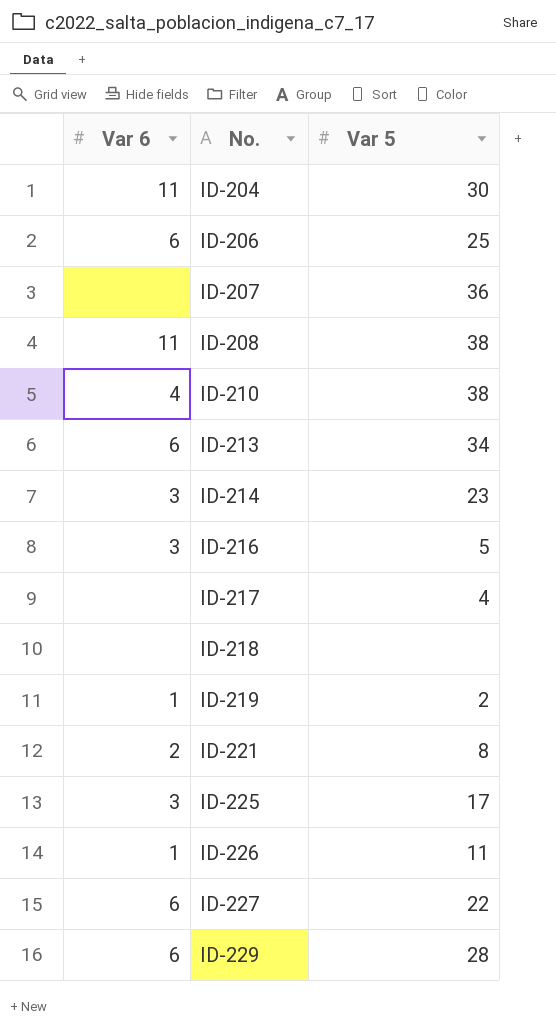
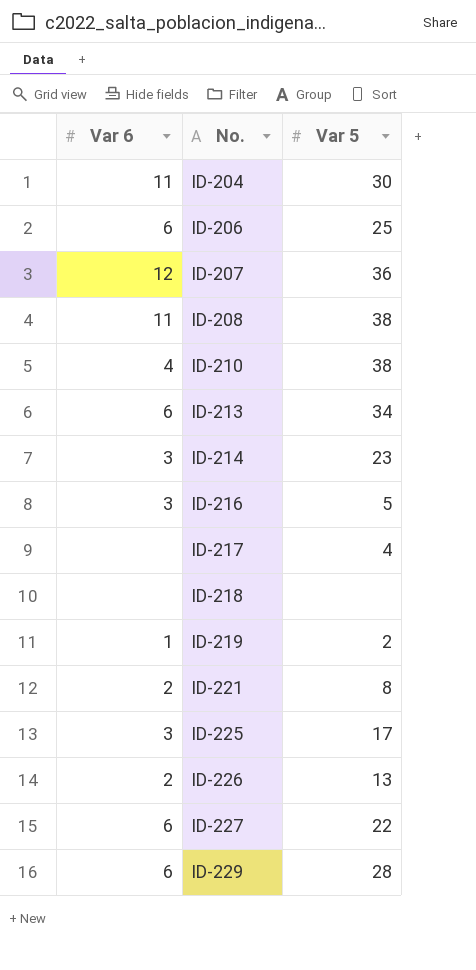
ID-207 | Var 6: none -> 12
ID-226 | Var 6: 1 -> 2
ID-226 | Var 5: 11 -> 13

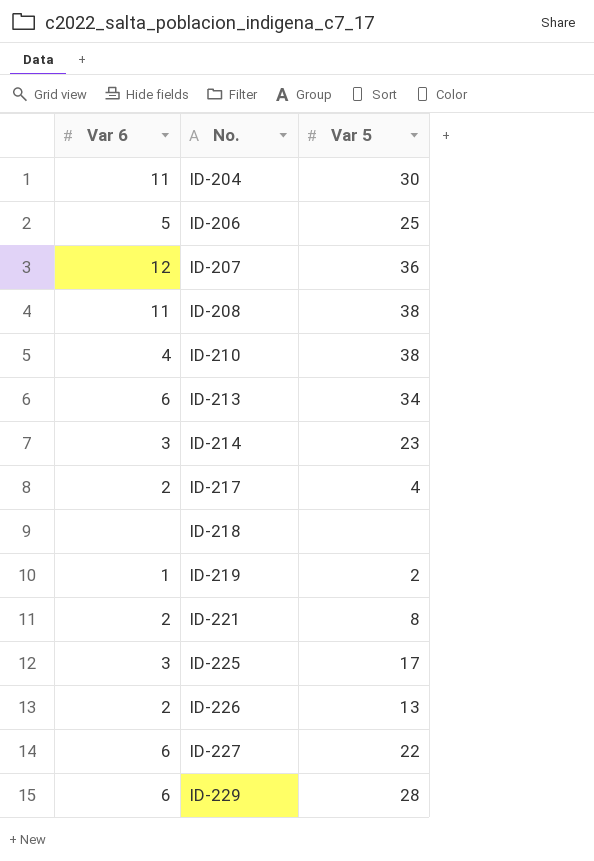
row ID-216: 3 | 5 -> none
ID-206 | Var 6: 6 -> 5
ID-217 | Var 6: none -> 2

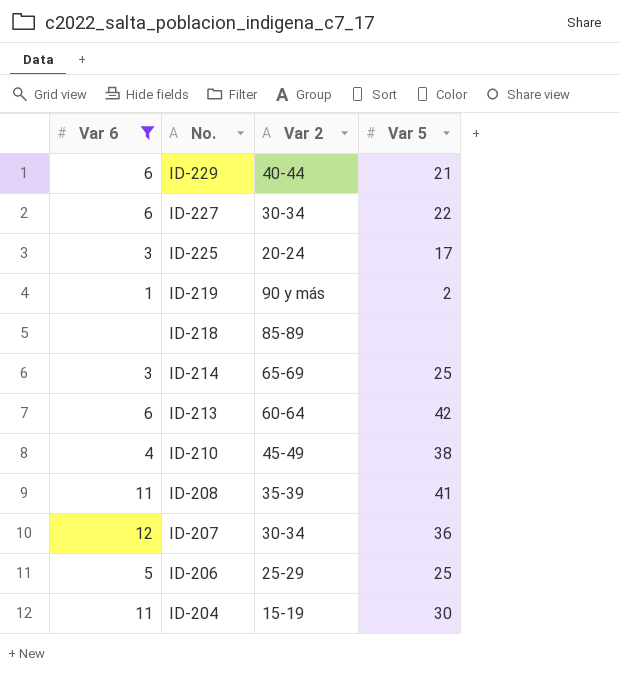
filter: none -> Var 6 != 2
row order: No. ascending -> No. descending
column Var 2 | position: none -> 3
ID-229 | Var 5: 28 -> 21
ID-214 | Var 5: 23 -> 25
ID-213 | Var 5: 34 -> 42
ID-208 | Var 5: 38 -> 41

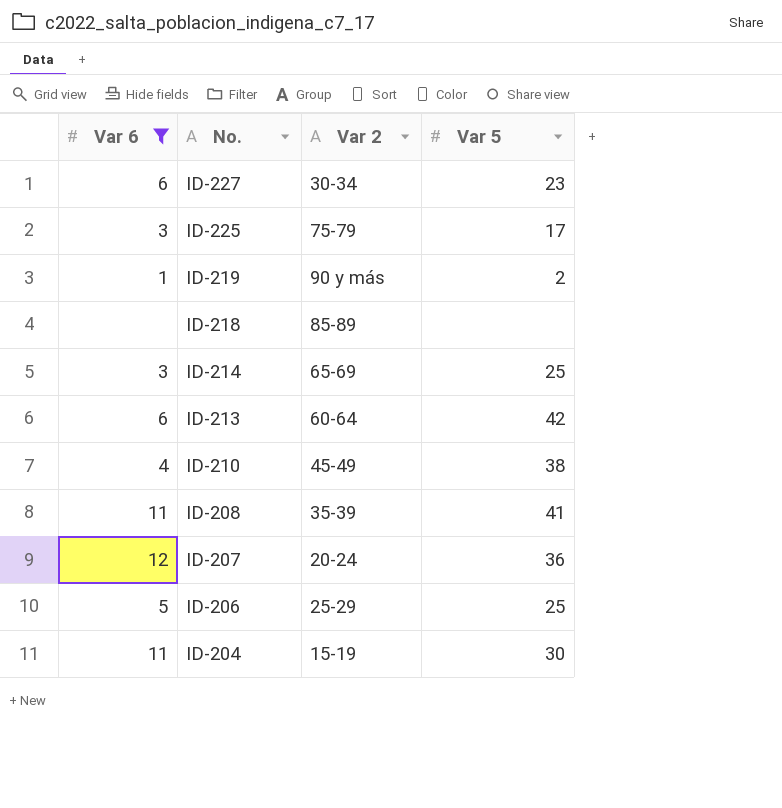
row ID-229: 6 | 40-44 | 21 -> none
ID-227 | Var 5: 22 -> 23
ID-225 | Var 2: 20-24 -> 75-79
ID-207 | Var 2: 30-34 -> 20-24

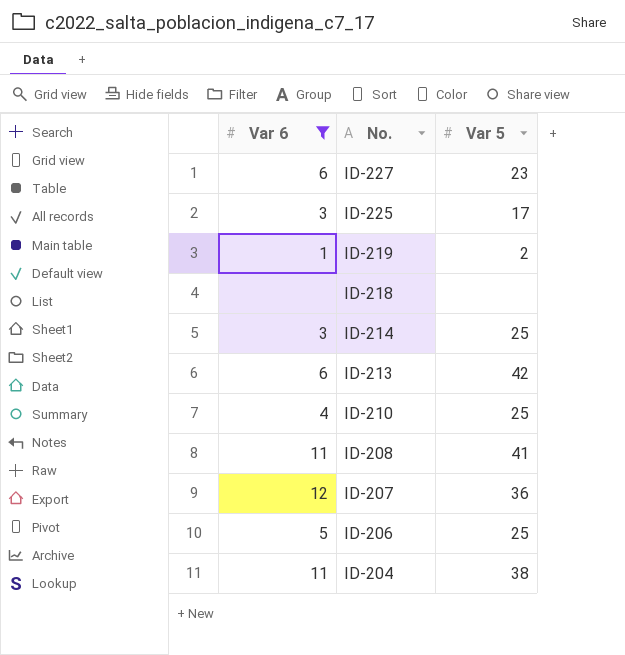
column Var 2 | position: 3 -> none
ID-210 | Var 5: 38 -> 25
ID-204 | Var 5: 30 -> 38

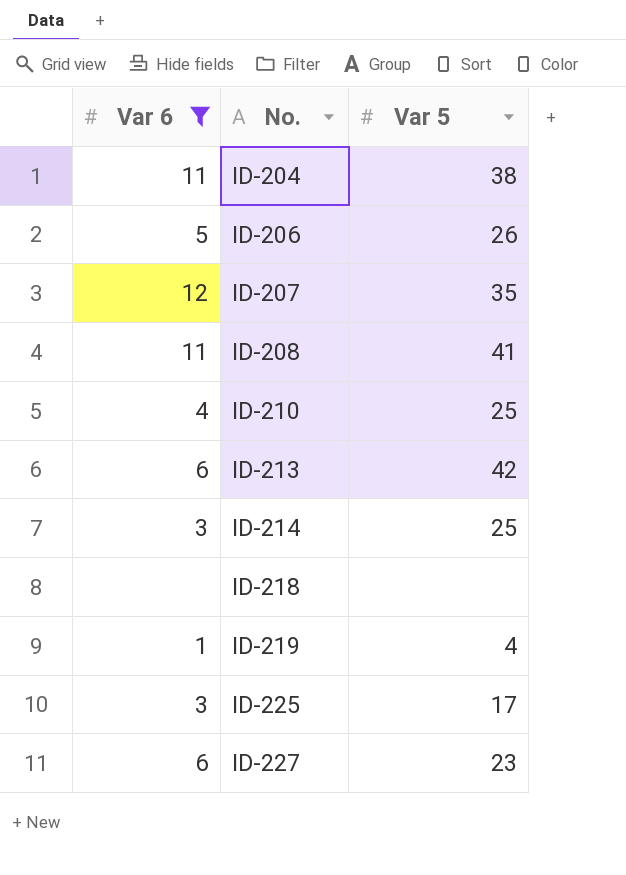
row order: No. descending -> No. ascending
ID-206 | Var 5: 25 -> 26
ID-207 | Var 5: 36 -> 35
ID-219 | Var 5: 2 -> 4

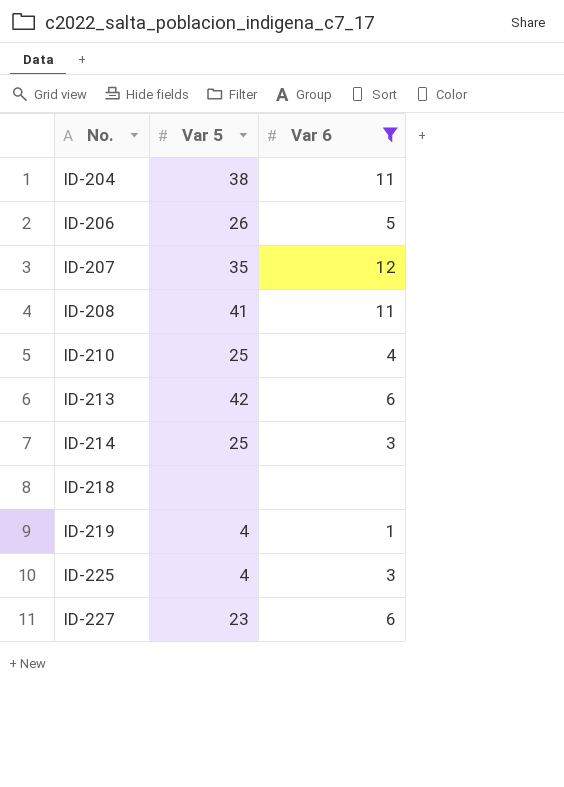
column Var 6 | position: 1 -> 3
ID-225 | Var 5: 17 -> 4

